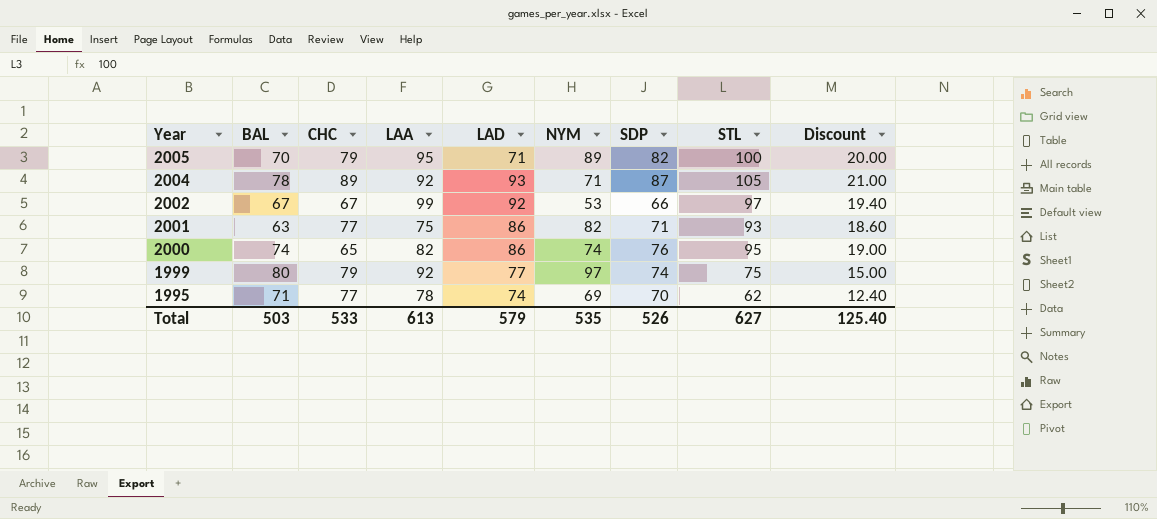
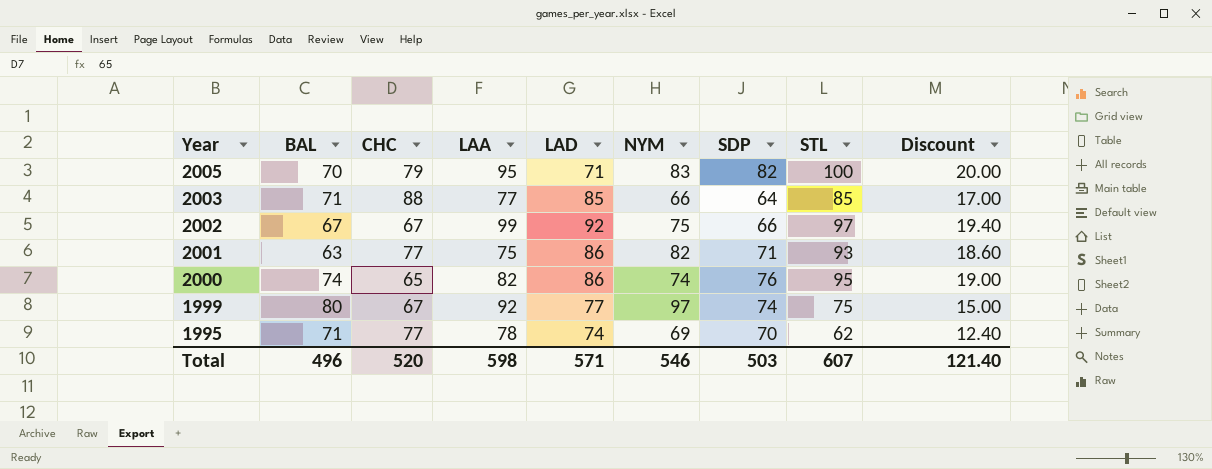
row 2004: 78 | 89 | 92 | 93 | 71 | 87 | 105 | 21.00 -> none
2005 | NYM: 89 -> 83
row 2003: none -> 71 | 88 | 77 | 85 | 66 | 64 | 85 | 17.00
2002 | NYM: 53 -> 75
1999 | CHC: 79 -> 67
Total | BAL: 503 -> 496
Total | CHC: 533 -> 520
Total | LAA: 613 -> 598
Total | LAD: 579 -> 571
Total | NYM: 535 -> 546
Total | SDP: 526 -> 503
Total | STL: 627 -> 607
Total | Discount: 125.40 -> 121.40

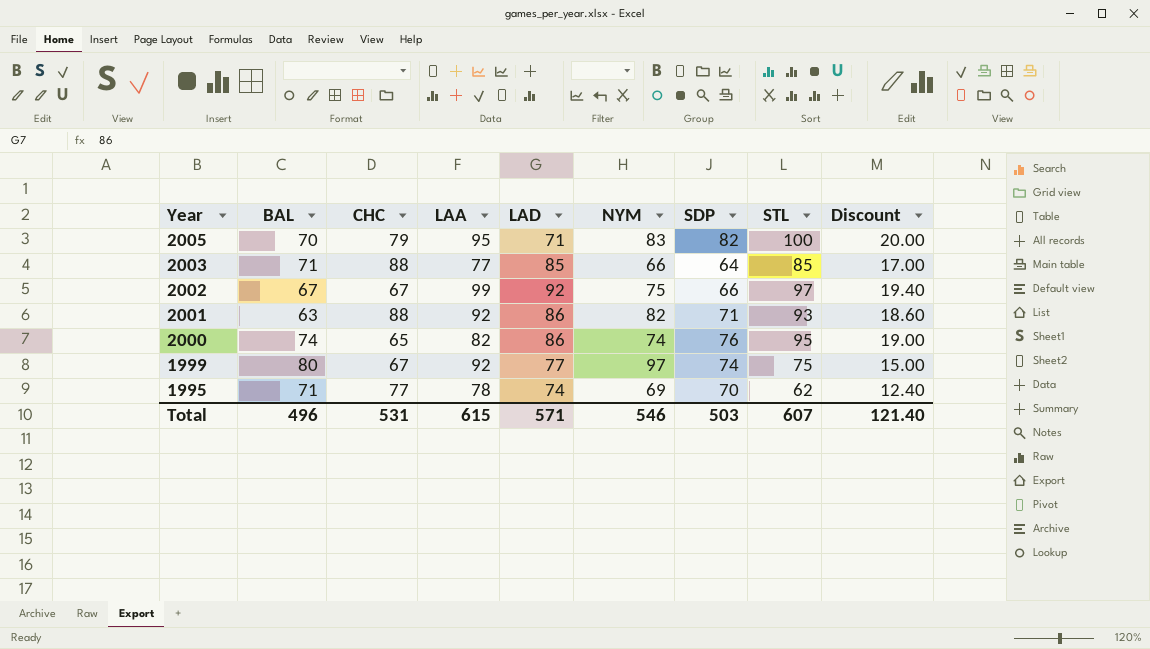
2001 | CHC: 77 -> 88
2001 | LAA: 75 -> 92
Total | CHC: 520 -> 531
Total | LAA: 598 -> 615

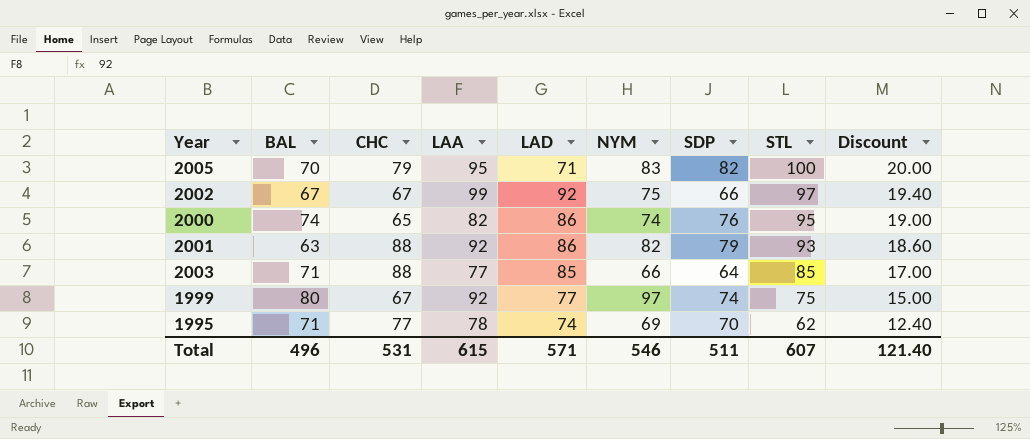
row order: Year descending -> STL descending
2001 | SDP: 71 -> 79
Total | SDP: 503 -> 511

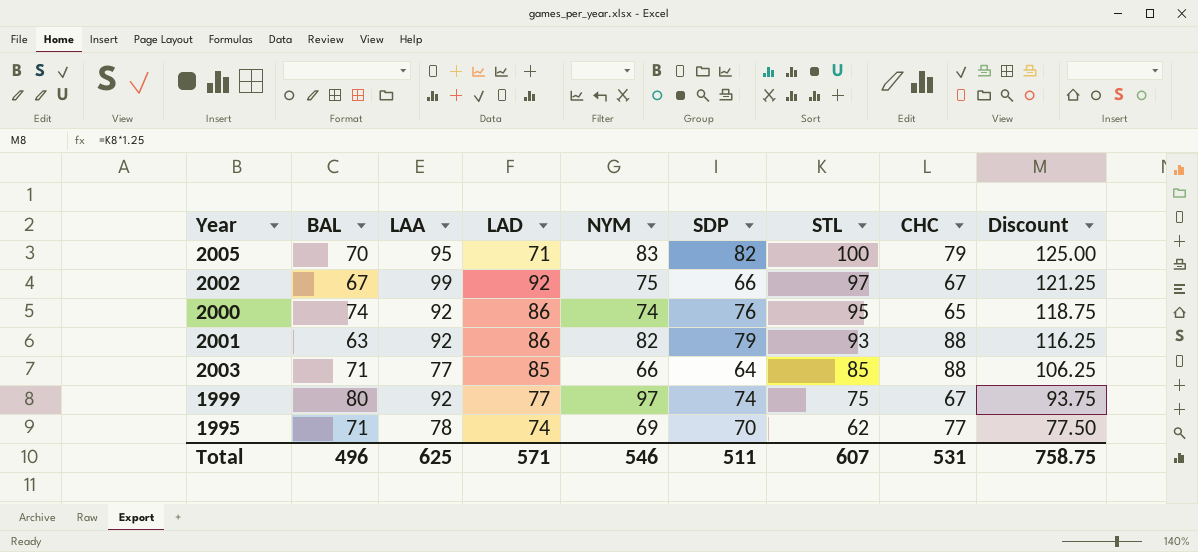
column CHC | position: 3 -> 8
column Discount | formula: [STL] * 0.2 -> [STL] * 1.25
2000 | LAA: 82 -> 92
Total | LAA: 615 -> 625
Total | Discount: 121.40 -> 758.75

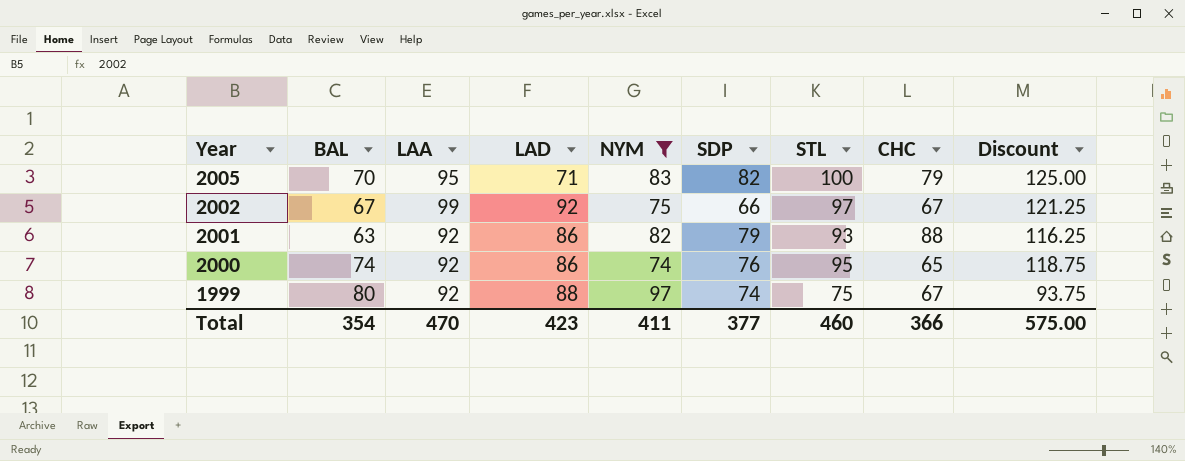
filter: none -> NYM >= 74
row order: STL descending -> Year descending
1999 | LAD: 77 -> 88
Total | BAL: 496 -> 354
Total | LAA: 625 -> 470
Total | LAD: 571 -> 423
Total | NYM: 546 -> 411
Total | SDP: 511 -> 377
Total | STL: 607 -> 460
Total | CHC: 531 -> 366
Total | Discount: 758.75 -> 575.00

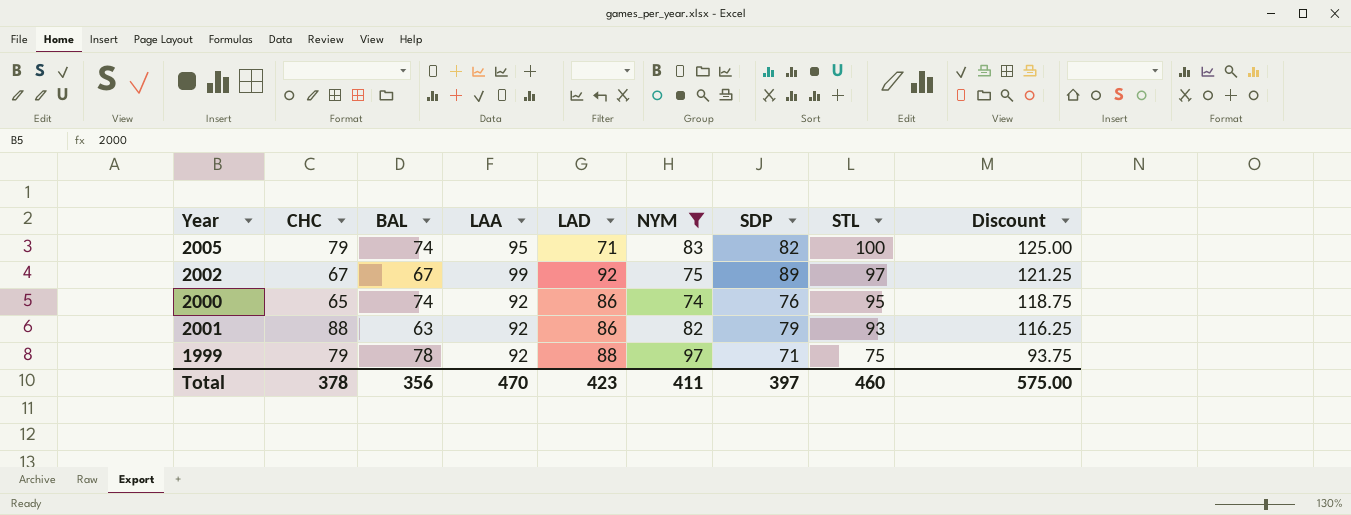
row order: Year descending -> STL descending
column CHC | position: 8 -> 2
2005 | BAL: 70 -> 74
2002 | SDP: 66 -> 89
1999 | CHC: 67 -> 79
1999 | BAL: 80 -> 78
1999 | SDP: 74 -> 71
Total | CHC: 366 -> 378
Total | BAL: 354 -> 356
Total | SDP: 377 -> 397

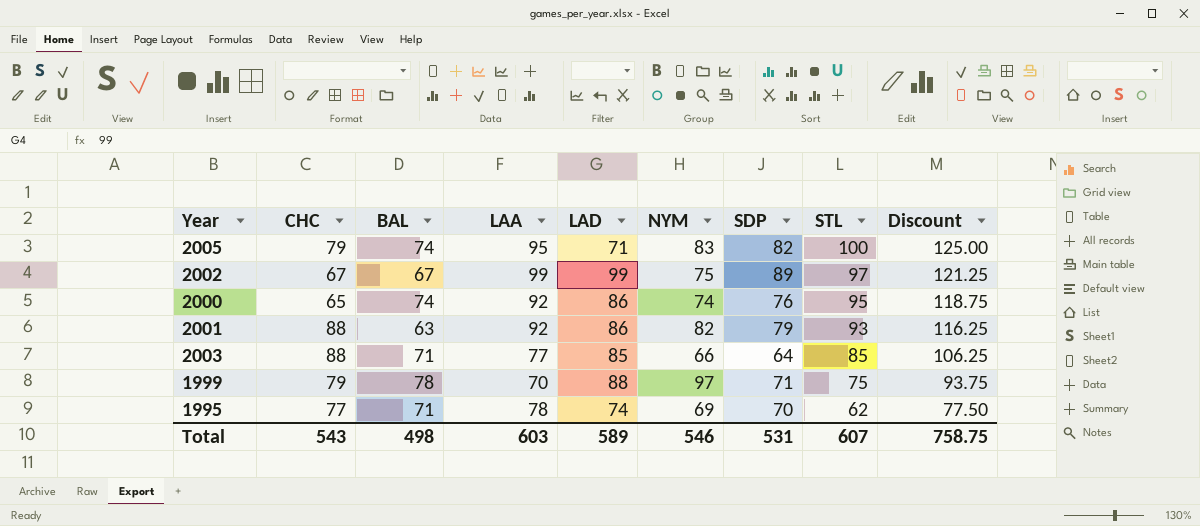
filter: NYM >= 74 -> none
2002 | LAD: 92 -> 99
1999 | LAA: 92 -> 70
Total | CHC: 378 -> 543
Total | BAL: 356 -> 498
Total | LAA: 470 -> 603
Total | LAD: 423 -> 589
Total | NYM: 411 -> 546
Total | SDP: 397 -> 531
Total | STL: 460 -> 607
Total | Discount: 575.00 -> 758.75

